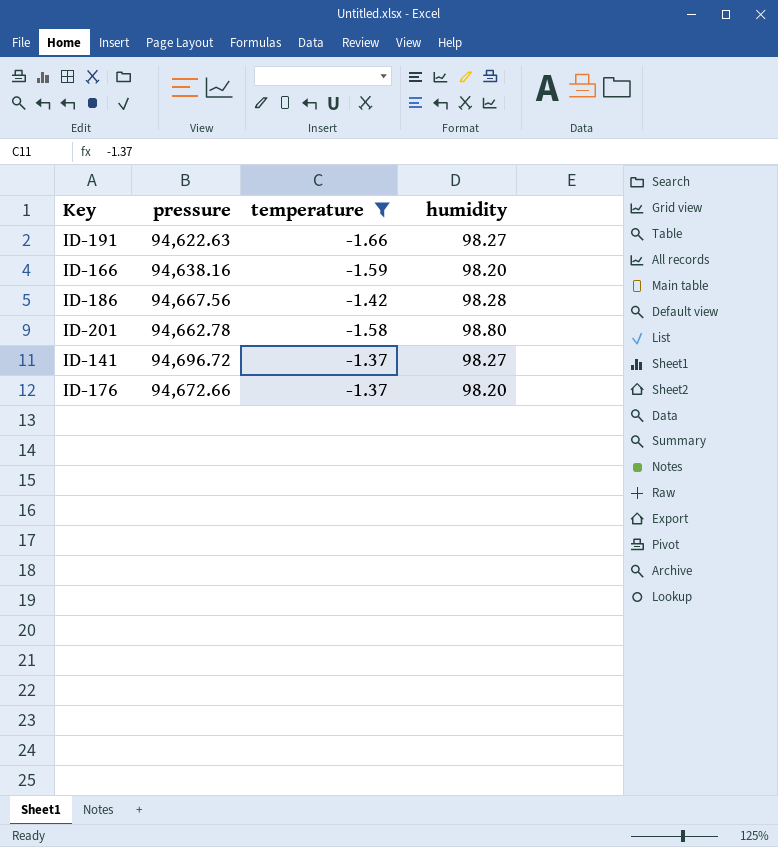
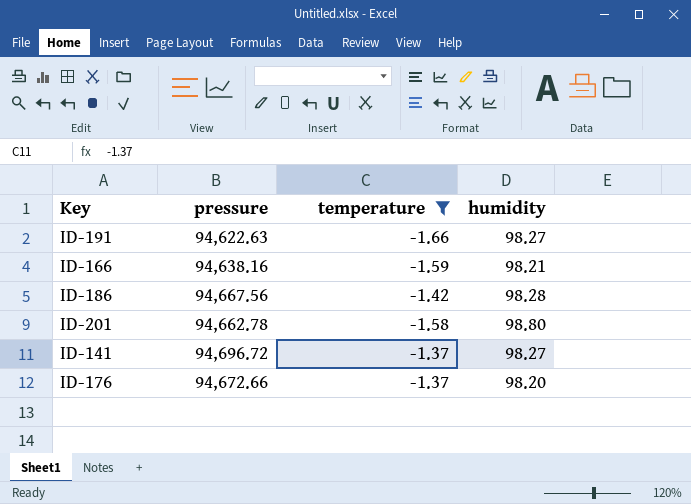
ID-166 | humidity: 98.20 -> 98.21

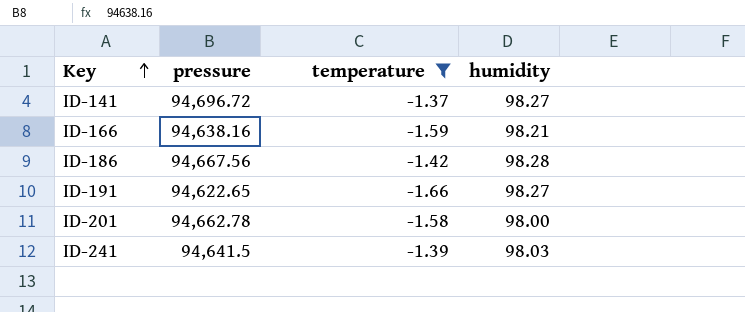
row order: none -> Key ascending
row ID-176: 94,672.66 | -1.37 | 98.20 -> none
ID-191 | pressure: 94,622.63 -> 94,622.65
ID-201 | humidity: 98.80 -> 98.00
row ID-241: none -> 94,641.5 | -1.39 | 98.03

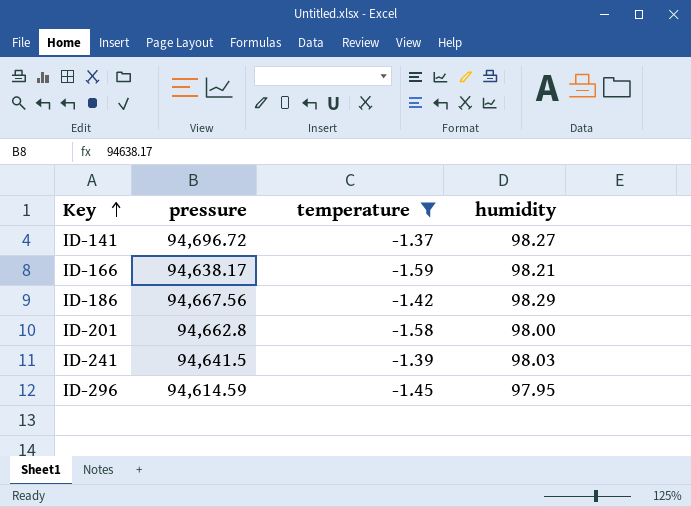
row ID-191: 94,622.65 | -1.66 | 98.27 -> none
ID-166 | pressure: 94,638.16 -> 94,638.17
ID-186 | humidity: 98.28 -> 98.29
ID-201 | pressure: 94,662.78 -> 94,662.8
row ID-296: none -> 94,614.59 | -1.45 | 97.95

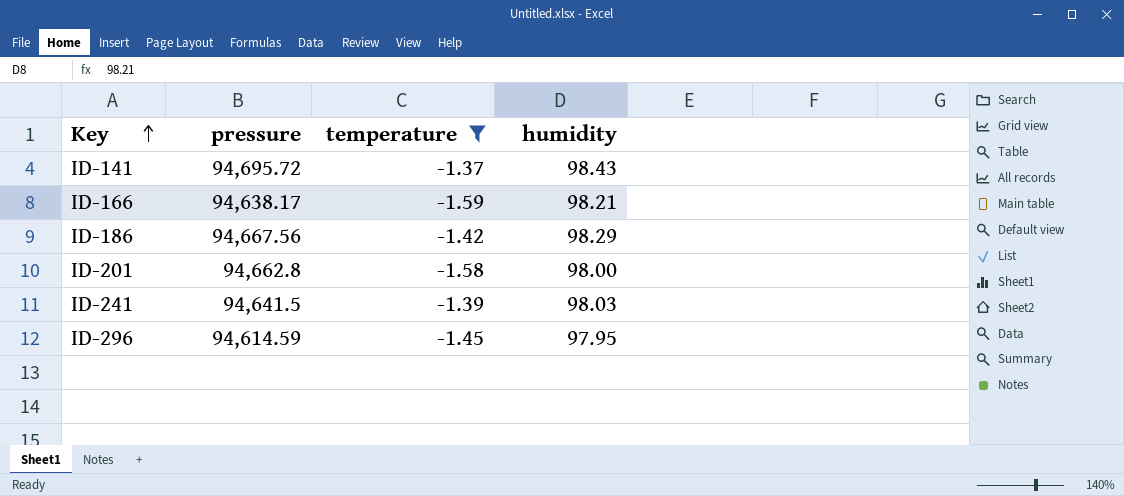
ID-141 | pressure: 94,696.72 -> 94,695.72
ID-141 | humidity: 98.27 -> 98.43

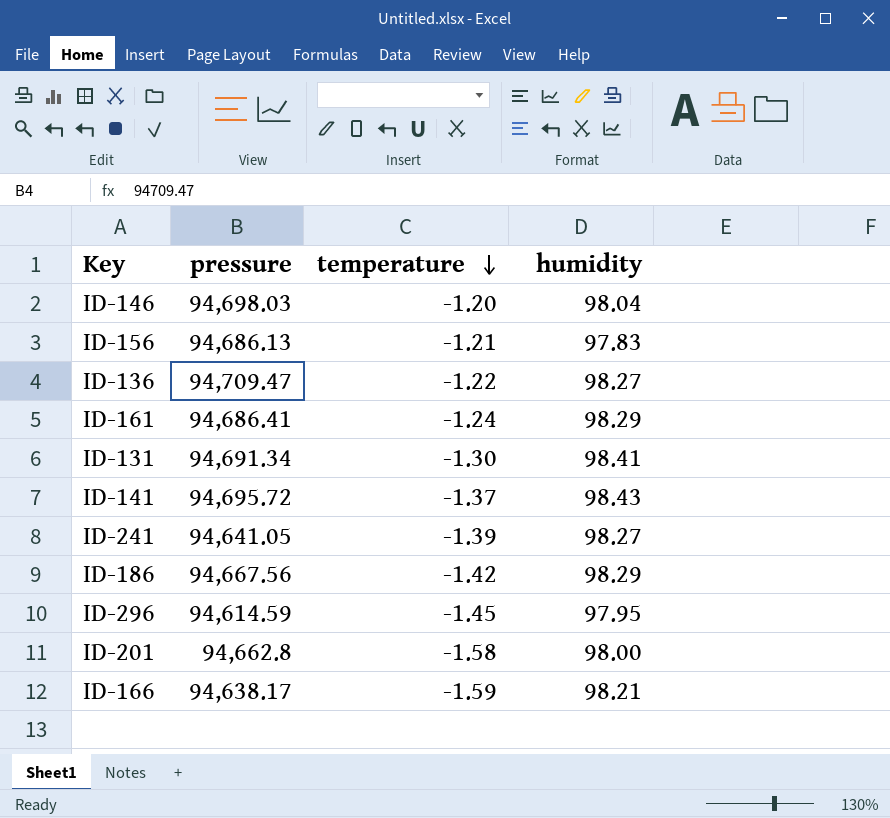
filter: temperature <= -1.37 -> none
row order: Key ascending -> temperature descending
ID-241 | pressure: 94,641.5 -> 94,641.05
ID-241 | humidity: 98.03 -> 98.27

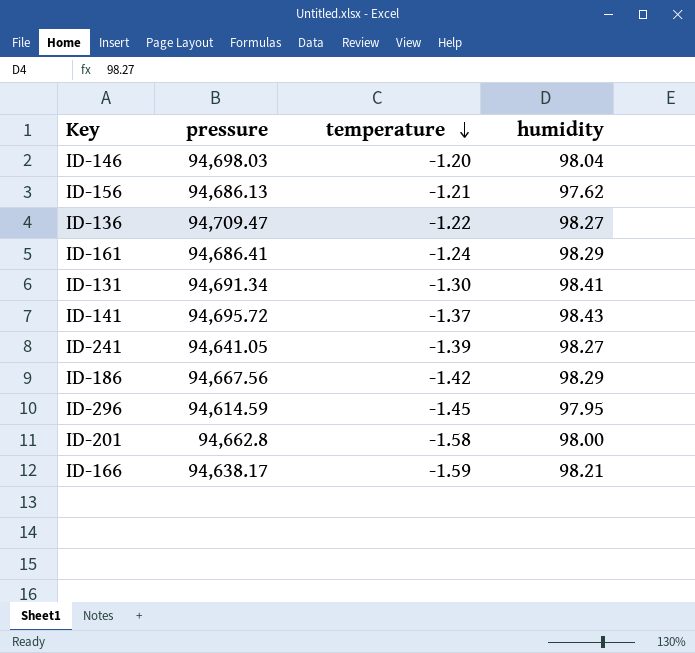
ID-156 | humidity: 97.83 -> 97.62

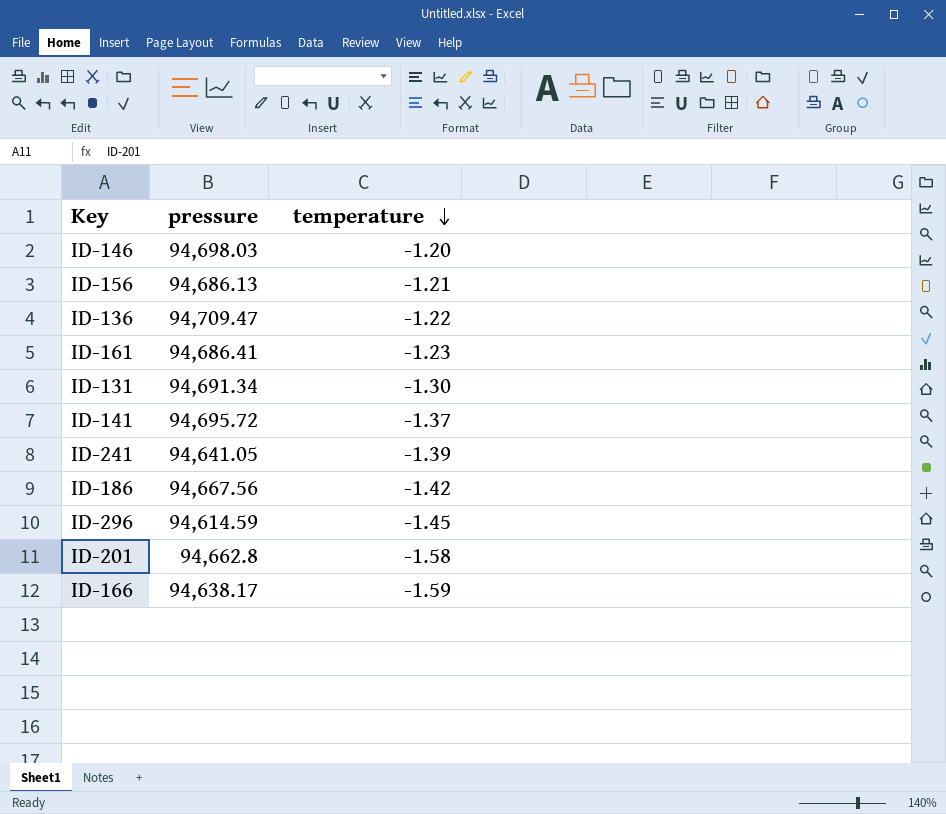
column humidity | position: 4 -> none
ID-161 | temperature: -1.24 -> -1.23

